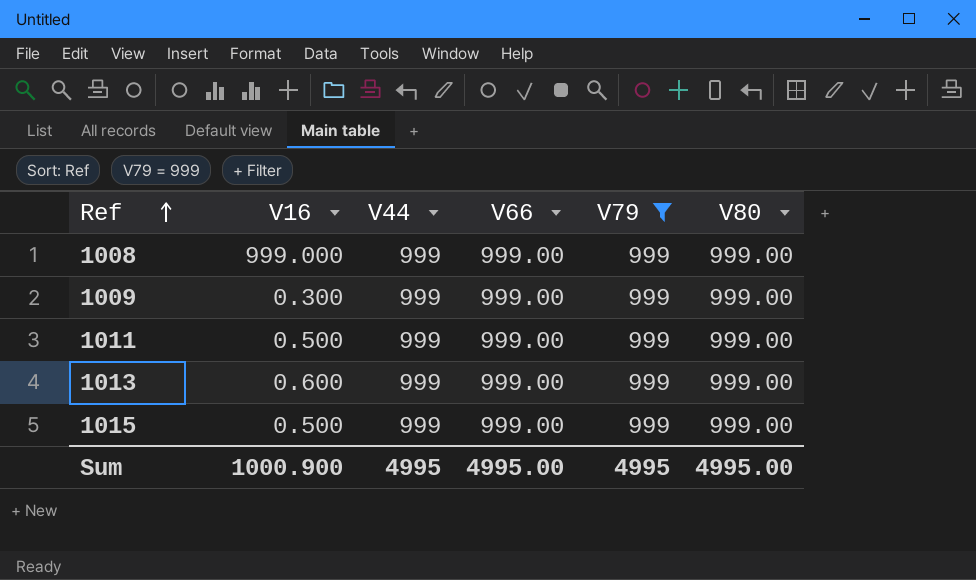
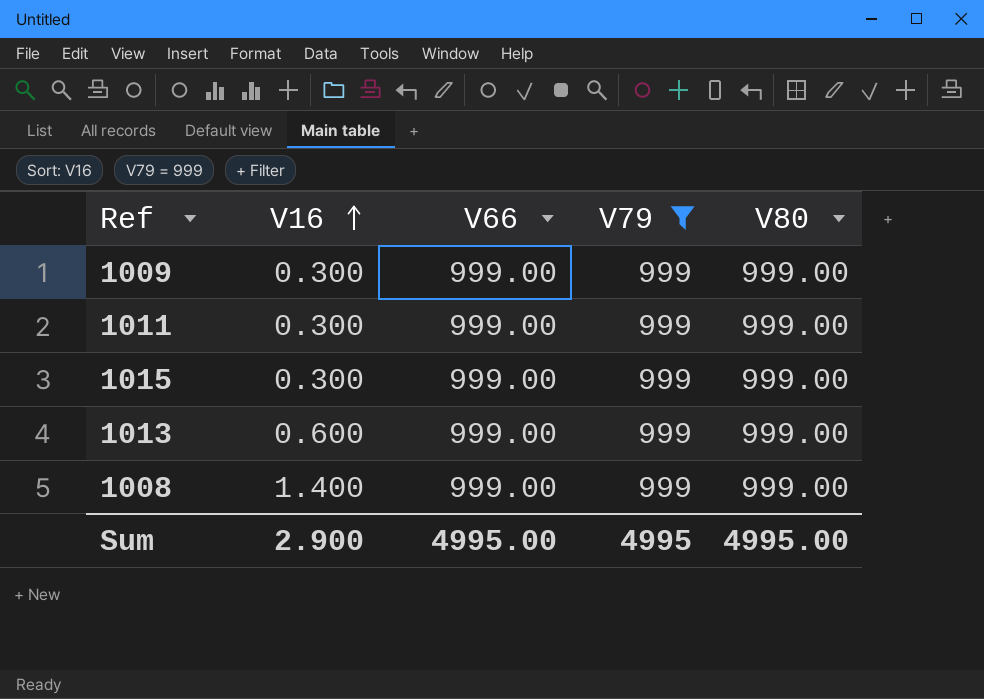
row order: Ref ascending -> V16 ascending
column V44 | position: 3 -> none
1011 | V16: 0.500 -> 0.300
1015 | V16: 0.500 -> 0.300
1008 | V16: 999.000 -> 1.400
Sum | V16: 1000.900 -> 2.900

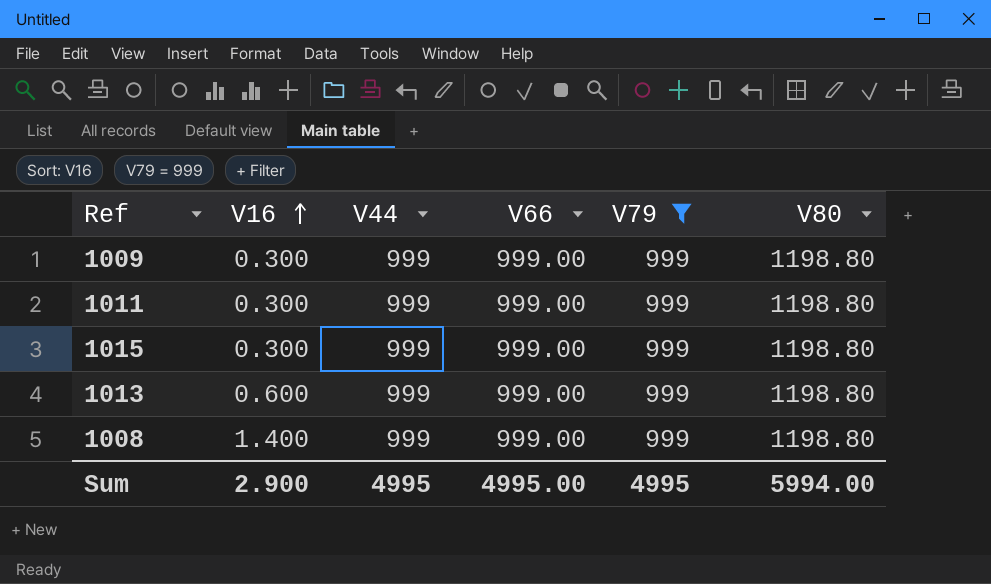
column V44 | position: none -> 3
1009 | V80: 999.00 -> 1198.80
1011 | V80: 999.00 -> 1198.80
1015 | V80: 999.00 -> 1198.80
1013 | V80: 999.00 -> 1198.80
1008 | V80: 999.00 -> 1198.80
Sum | V80: 4995.00 -> 5994.00

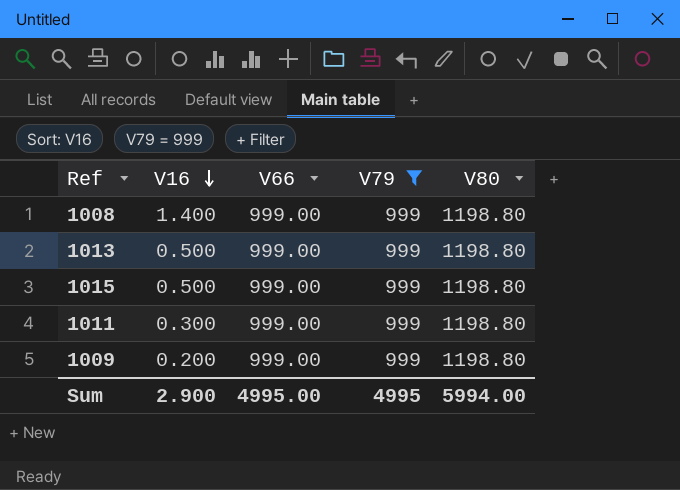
row order: V16 ascending -> V16 descending
column V44 | position: 3 -> none
1013 | V16: 0.600 -> 0.500
1015 | V16: 0.300 -> 0.500
1009 | V16: 0.300 -> 0.200

